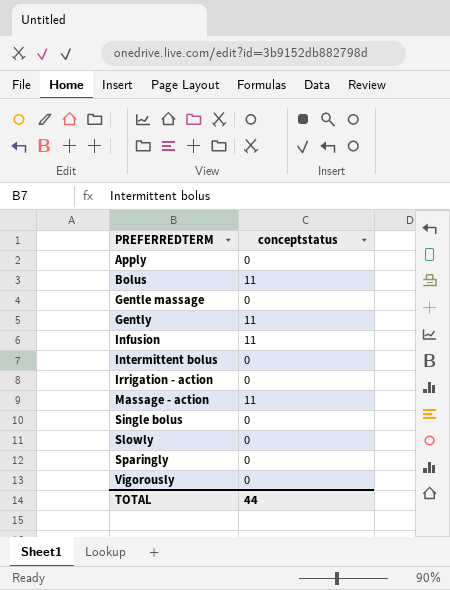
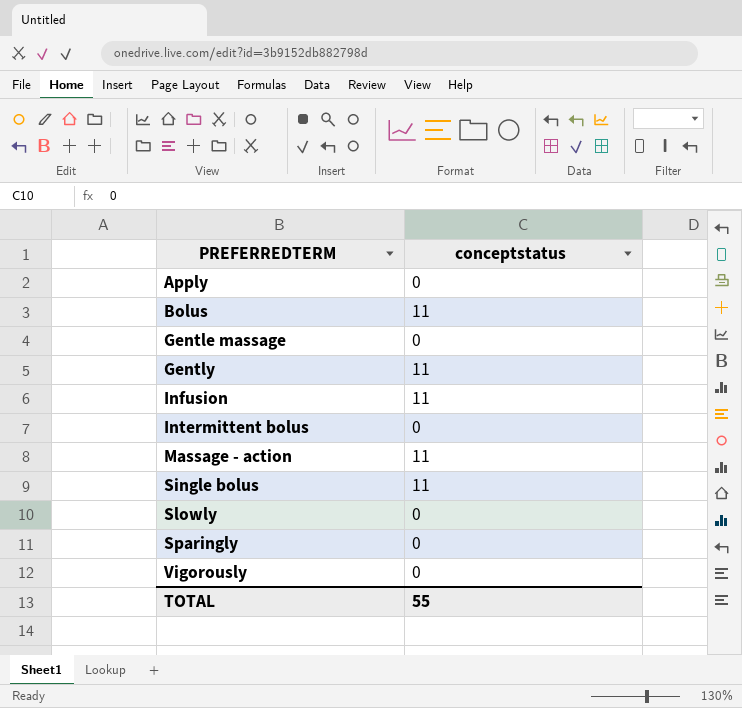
row Irrigation - action: 0 -> none
Single bolus | conceptstatus: 0 -> 11
TOTAL | conceptstatus: 44 -> 55

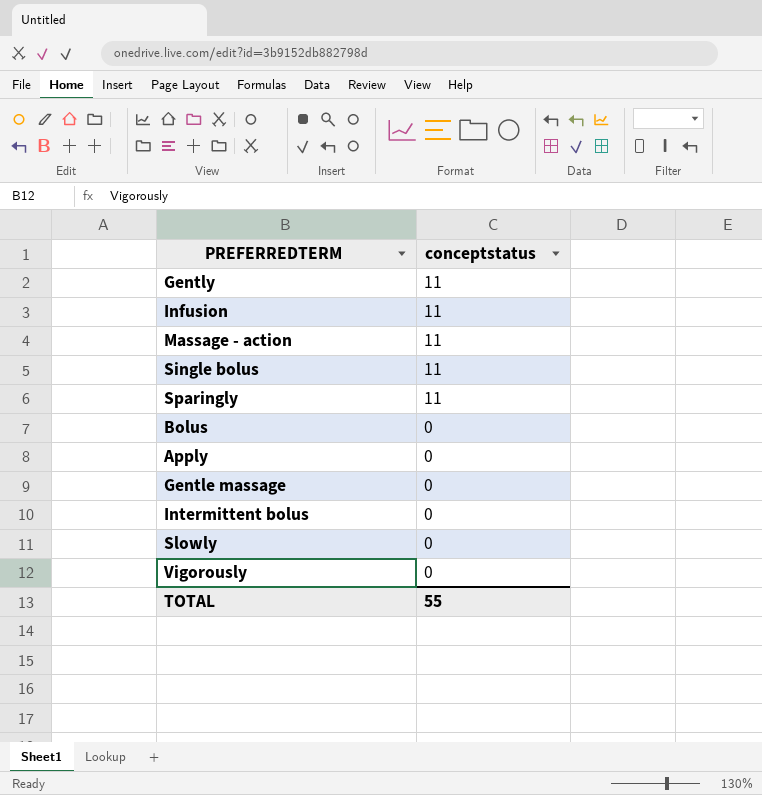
row order: PREFERREDTERM ascending -> conceptstatus descending
Sparingly | conceptstatus: 0 -> 11
Bolus | conceptstatus: 11 -> 0

